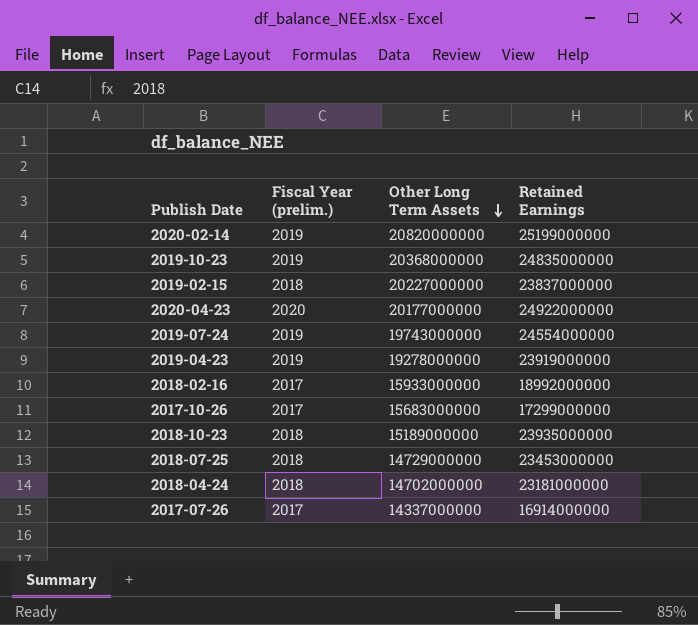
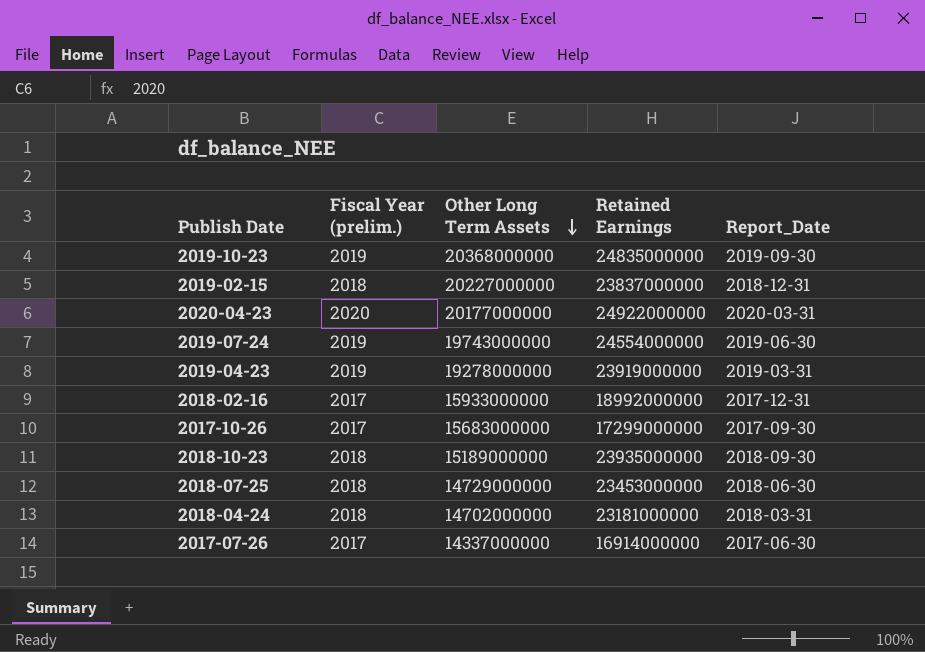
column Report_Date | position: none -> 5
row 2020-02-14: 2019 | 20820000000 | 25199000000 -> none

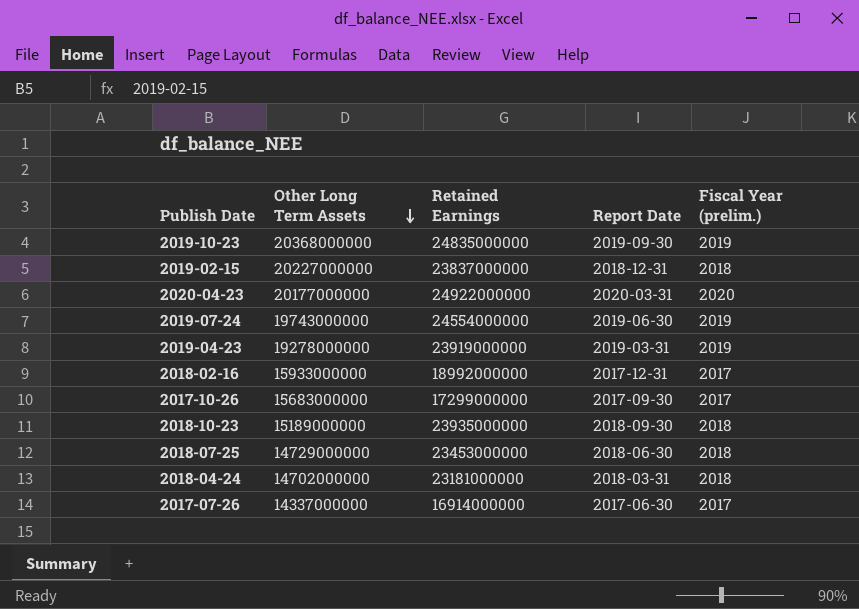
column name: Report_Date -> Report Date
column Fiscal Year (prelim.) | position: 2 -> 5

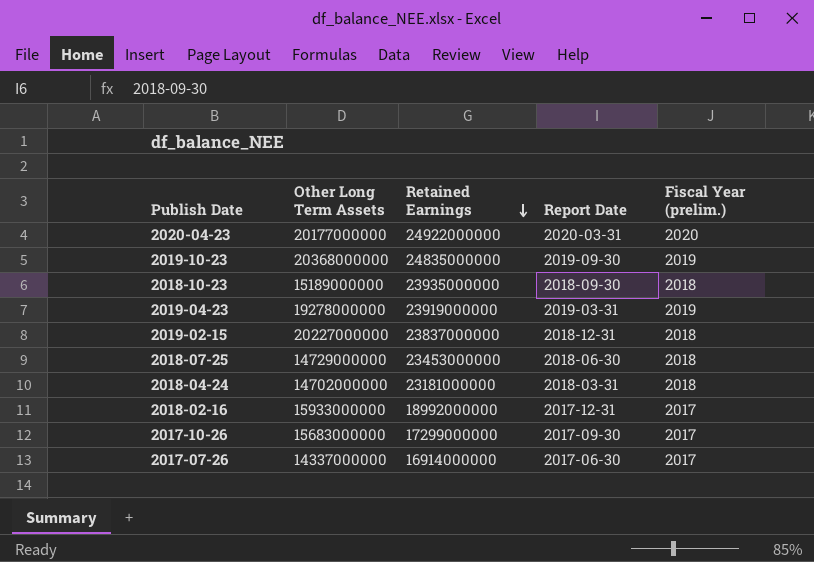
row order: Other Long Term Assets descending -> Retained Earnings descending
row 2019-07-24: 19743000000 | 24554000000 | 2019-06-30 | 2019 -> none

